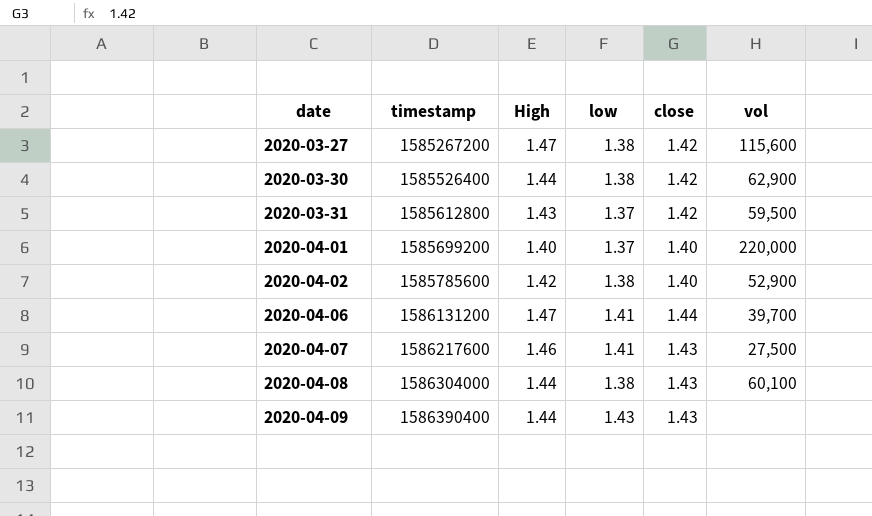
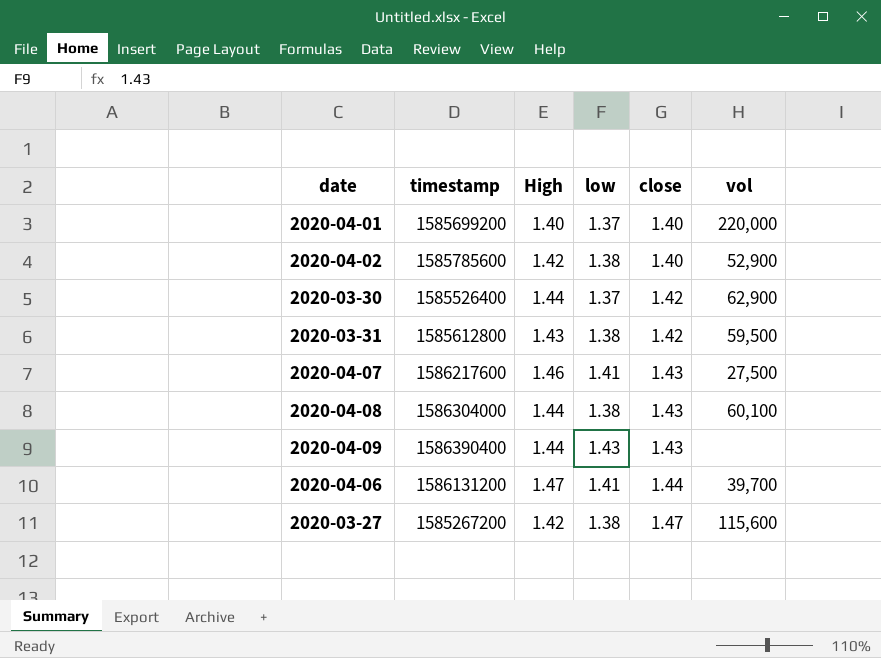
row order: date ascending -> close ascending
2020-03-30 | low: 1.38 -> 1.37
2020-03-31 | low: 1.37 -> 1.38
2020-03-27 | High: 1.47 -> 1.42
2020-03-27 | close: 1.42 -> 1.47

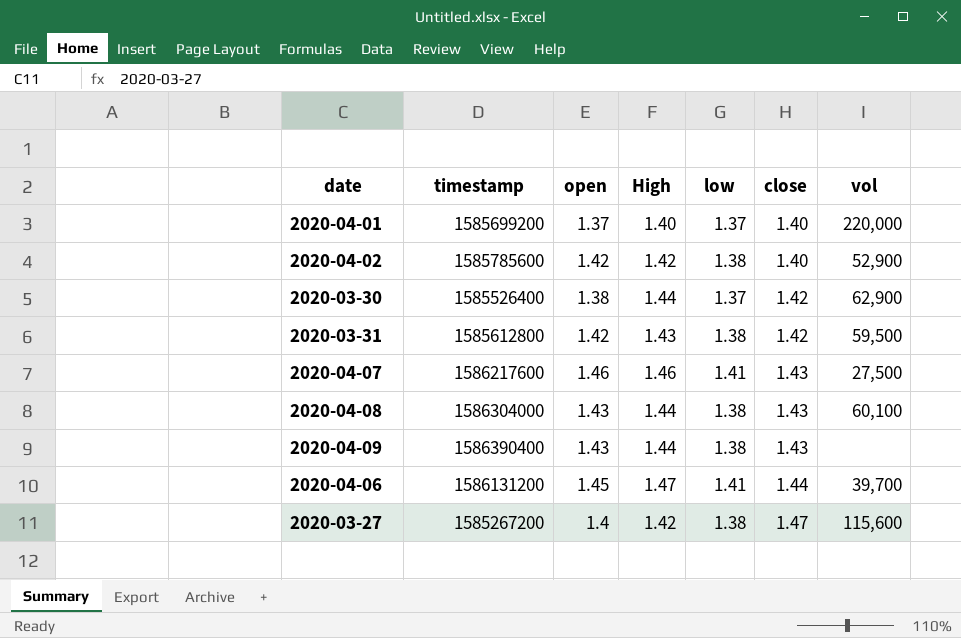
column open | position: none -> 3
2020-04-09 | low: 1.43 -> 1.38

